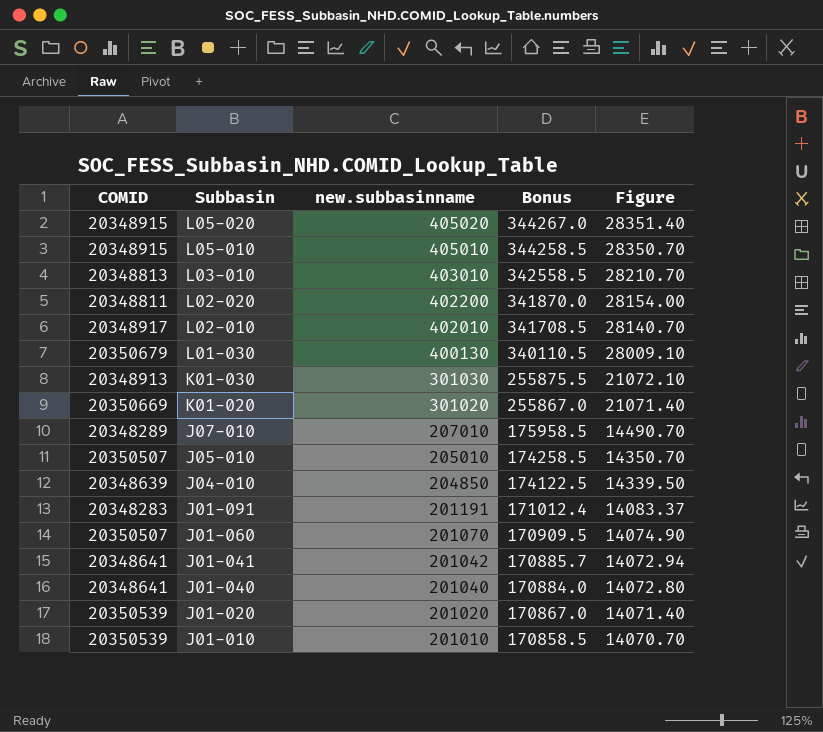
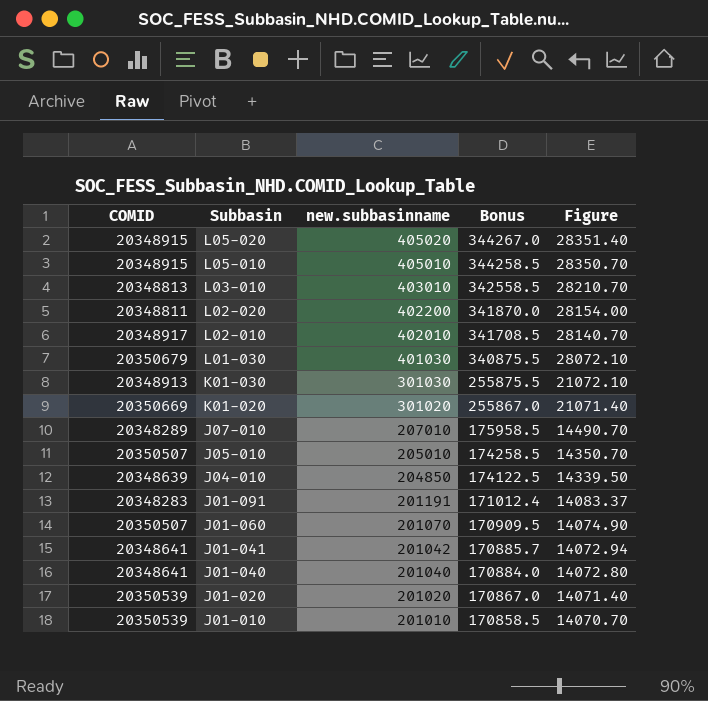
L01-030 | new.subbasinname: 400130 -> 401030
L01-030 | Bonus: 340110.5 -> 340875.5
L01-030 | Figure: 28009.10 -> 28072.10

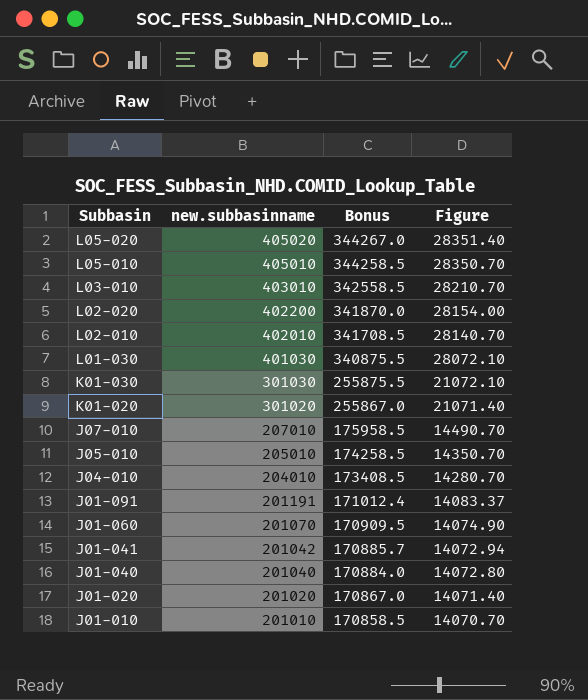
column COMID | position: 1 -> none
J04-010 | new.subbasinname: 204850 -> 204010
J04-010 | Bonus: 174122.5 -> 173408.5
J04-010 | Figure: 14339.50 -> 14280.70

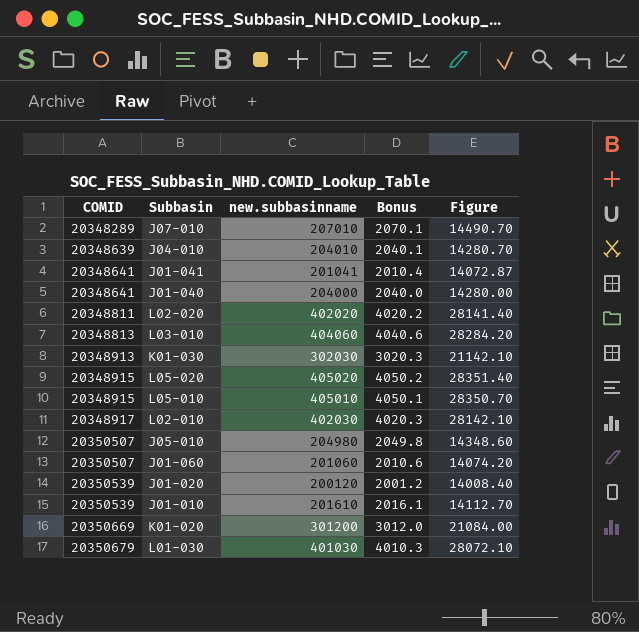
row order: Subbasin descending -> COMID ascending
column COMID | position: none -> 1
column Bonus | formula: [new.subbasinname] * 0.85 -> [new.subbasinname] * 0.01
row J01-091: 201191 | 171012.4 | 14083.37 -> none
J01-041 | new.subbasinname: 201042 -> 201041
J01-041 | Figure: 14072.94 -> 14072.87
J01-040 | new.subbasinname: 201040 -> 204000
J01-040 | Figure: 14072.80 -> 14280.00
L02-020 | new.subbasinname: 402200 -> 402020
L02-020 | Figure: 28154.00 -> 28141.40
L03-010 | new.subbasinname: 403010 -> 404060
L03-010 | Figure: 28210.70 -> 28284.20
K01-030 | new.subbasinname: 301030 -> 302030
K01-030 | Figure: 21072.10 -> 21142.10
L02-010 | new.subbasinname: 402010 -> 402030
L02-010 | Figure: 28140.70 -> 28142.10
J05-010 | new.subbasinname: 205010 -> 204980
J05-010 | Figure: 14350.70 -> 14348.60
J01-060 | new.subbasinname: 201070 -> 201060
J01-060 | Figure: 14074.90 -> 14074.20
J01-020 | new.subbasinname: 201020 -> 200120
J01-020 | Figure: 14071.40 -> 14008.40
J01-010 | new.subbasinname: 201010 -> 201610
J01-010 | Figure: 14070.70 -> 14112.70
K01-020 | new.subbasinname: 301020 -> 301200
K01-020 | Figure: 21071.40 -> 21084.00

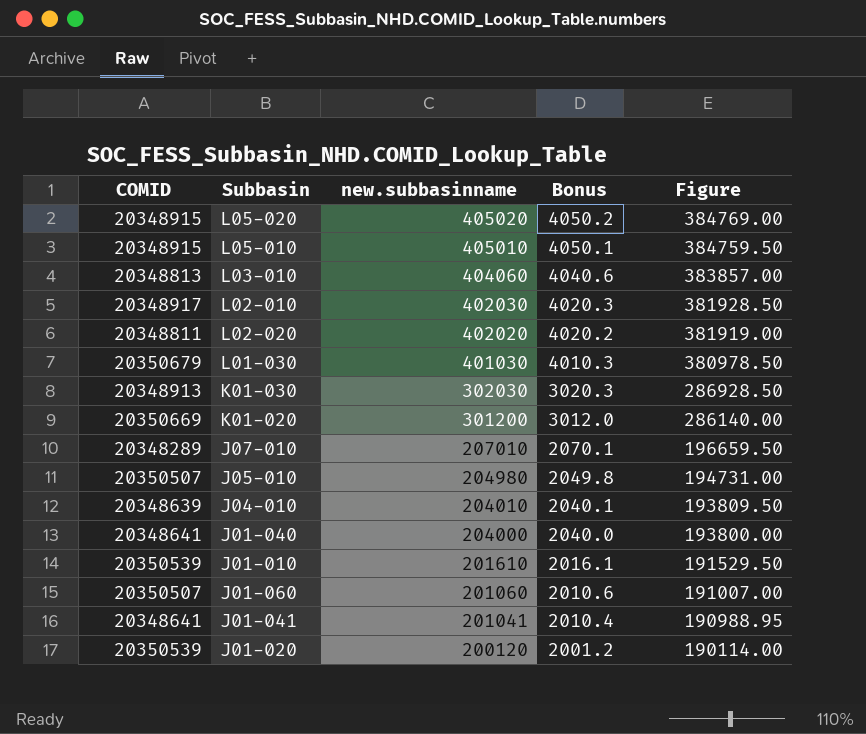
row order: COMID ascending -> new.subbasinname descending
column Figure | formula: [new.subbasinname] * 0.07 -> [new.subbasinname] * 0.95

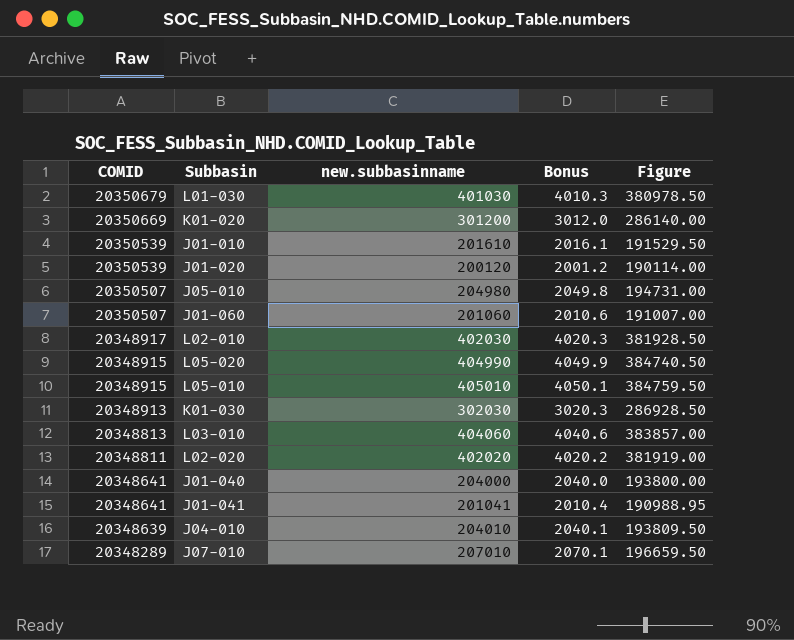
row order: new.subbasinname descending -> COMID descending
L05-020 | new.subbasinname: 405020 -> 404990
L05-020 | Bonus: 4050.2 -> 4049.9
L05-020 | Figure: 384769.00 -> 384740.50

